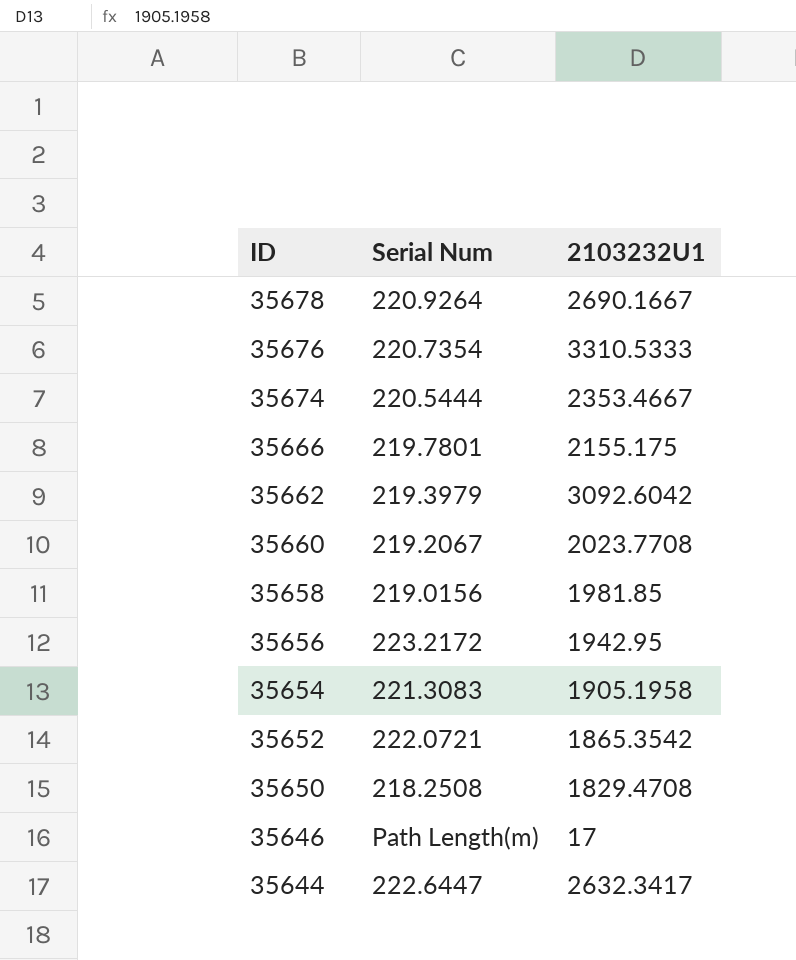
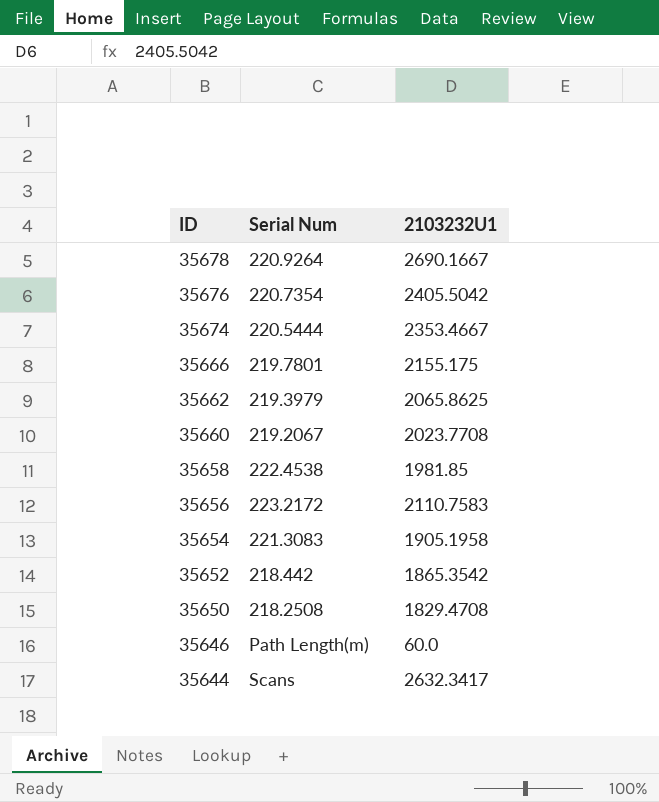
35676 | 2103232U1: 3310.5333 -> 2405.5042
35662 | 2103232U1: 3092.6042 -> 2065.8625
35658 | Serial Num: 219.0156 -> 222.4538
35656 | 2103232U1: 1942.95 -> 2110.7583
35652 | Serial Num: 222.0721 -> 218.442
35646 | 2103232U1: 17 -> 60.0
35644 | Serial Num: 222.6447 -> Scans

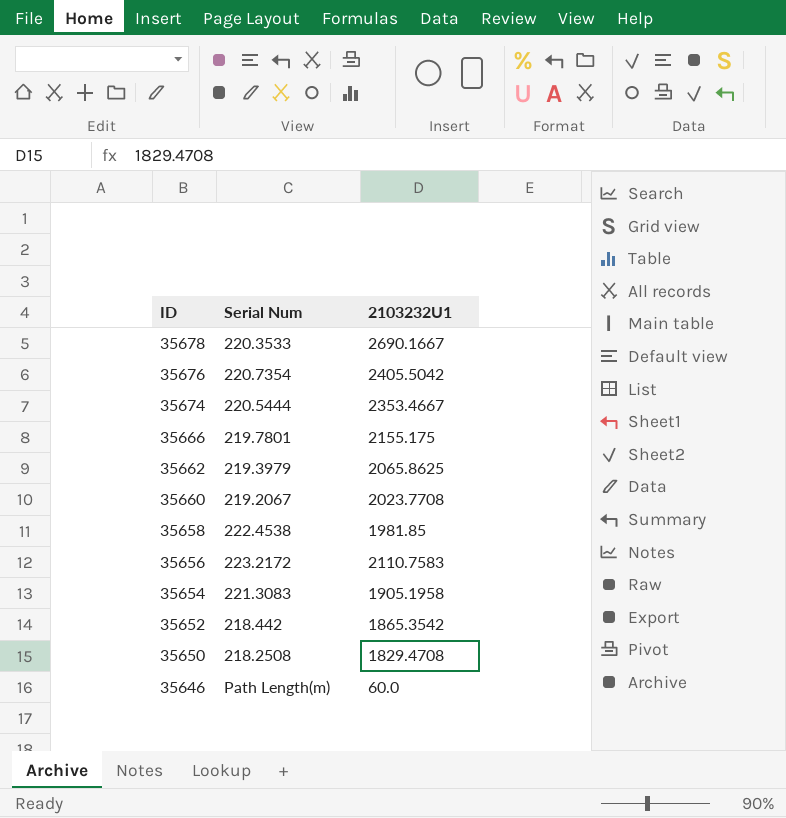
row 35644: Scans | 2632.3417 -> none
35678 | Serial Num: 220.9264 -> 220.3533

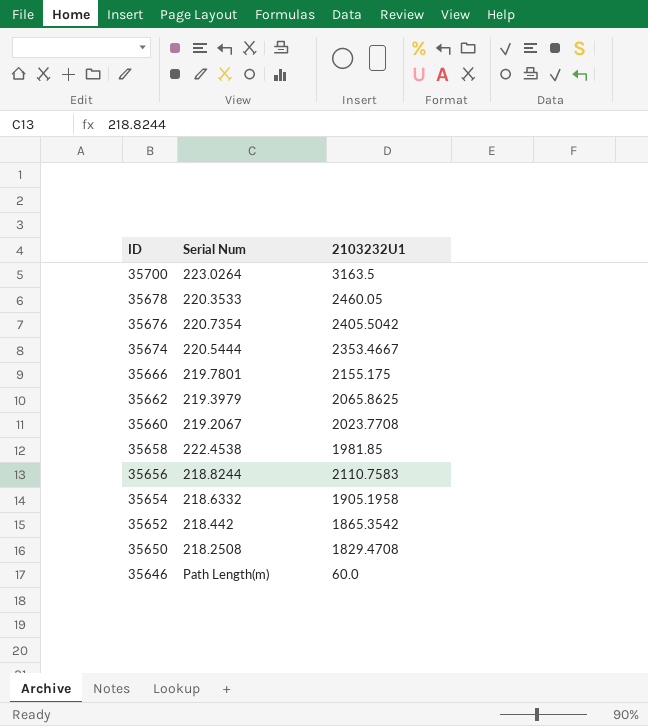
row 35700: none -> 223.0264 | 3163.5
35678 | 2103232U1: 2690.1667 -> 2460.05
35656 | Serial Num: 223.2172 -> 218.8244
35654 | Serial Num: 221.3083 -> 218.6332

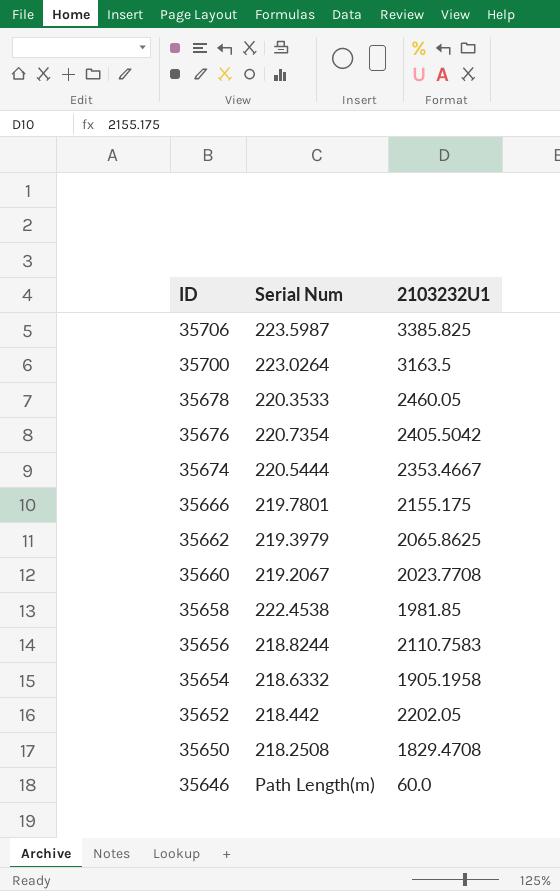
row 35706: none -> 223.5987 | 3385.825
35652 | 2103232U1: 1865.3542 -> 2202.05

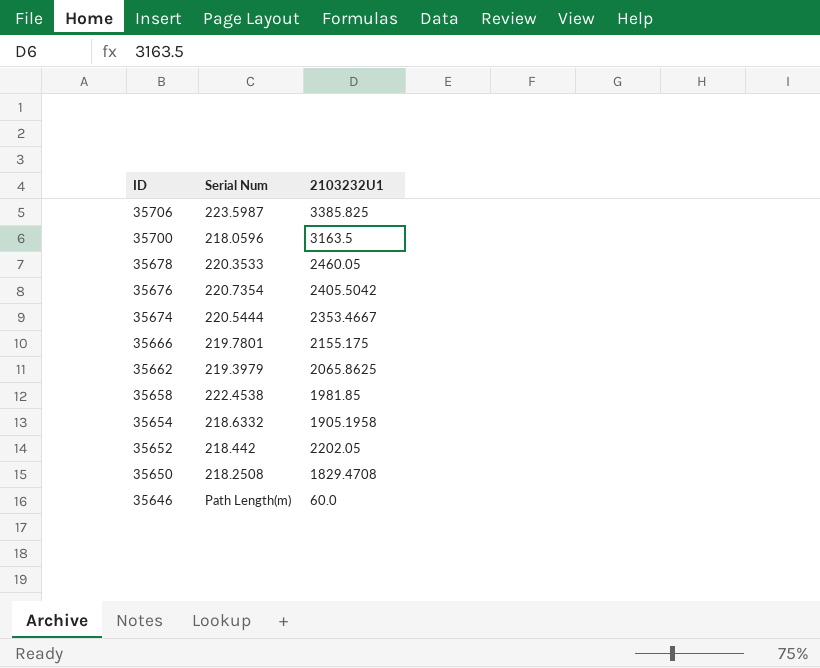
row 35660: 219.2067 | 2023.7708 -> none
row 35656: 218.8244 | 2110.7583 -> none
35700 | Serial Num: 223.0264 -> 218.0596

